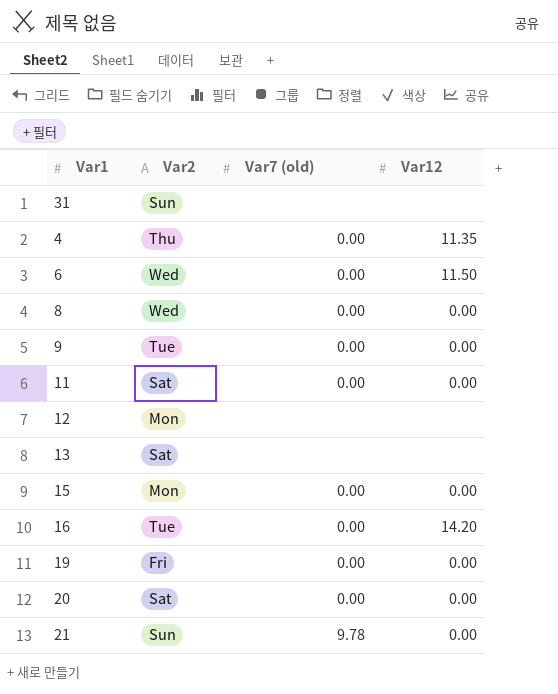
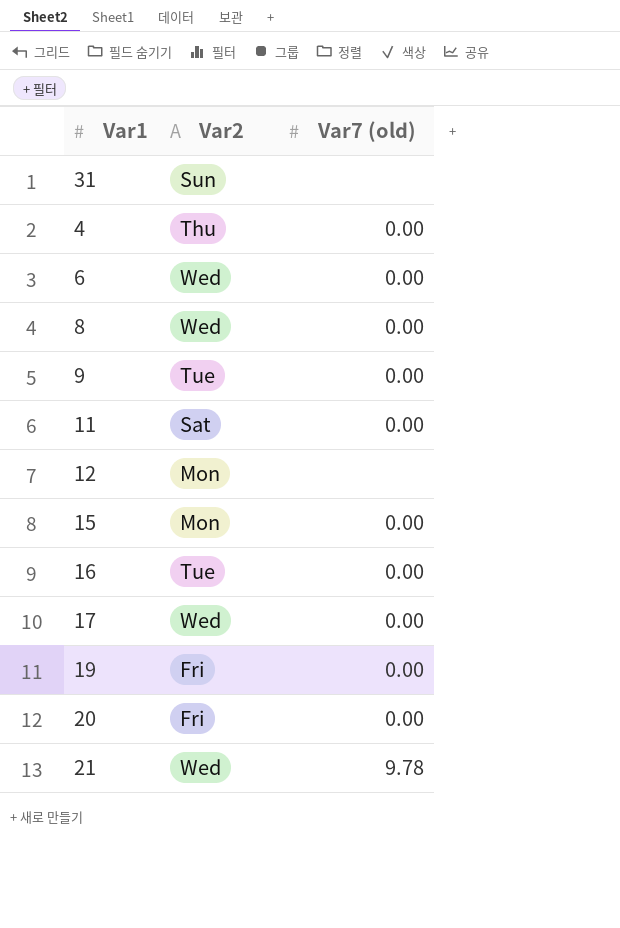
column Var12 | position: 4 -> none
row 13: Sat | none | none -> none
row 17: none -> Wed | 0.00
20 | Var2: Sat -> Fri
21 | Var2: Sun -> Wed

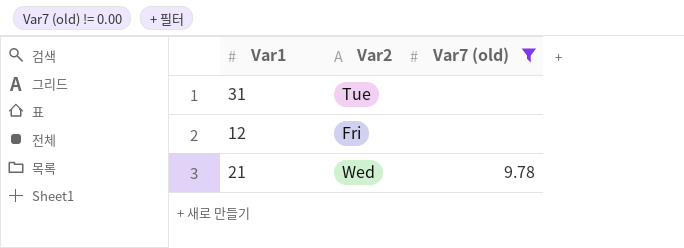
filter: none -> Var7 (old) != 0.00
31 | Var2: Sun -> Tue
12 | Var2: Mon -> Fri

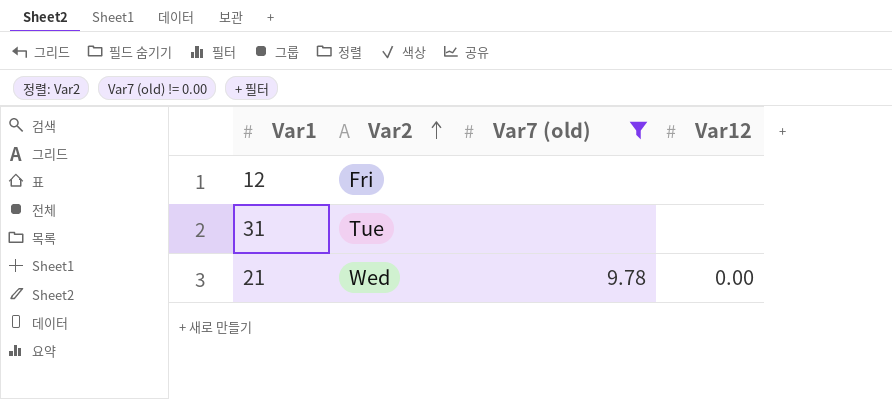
row order: none -> Var2 ascending
column Var12 | position: none -> 4

